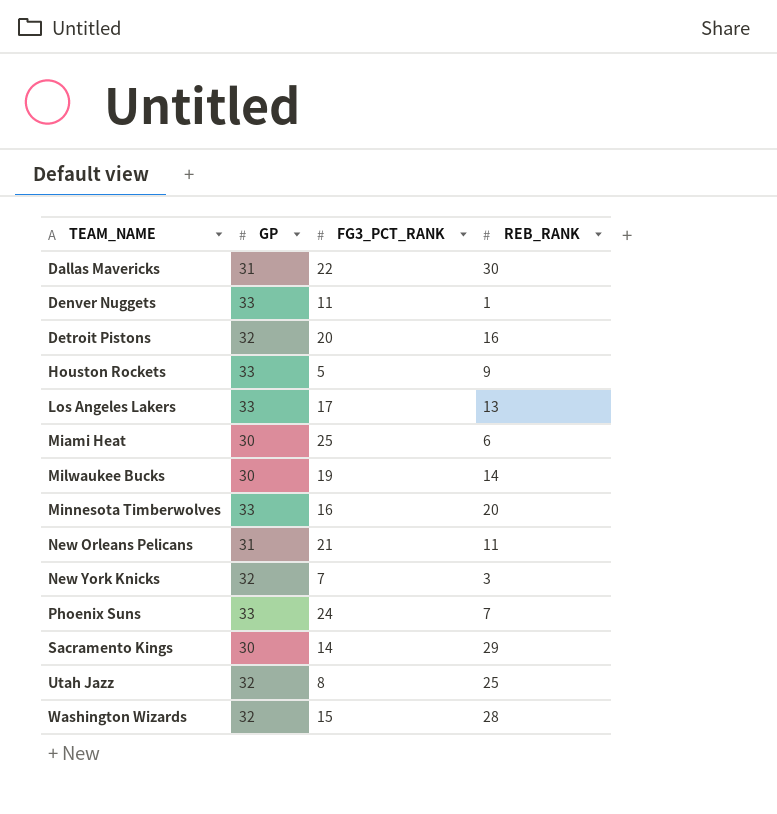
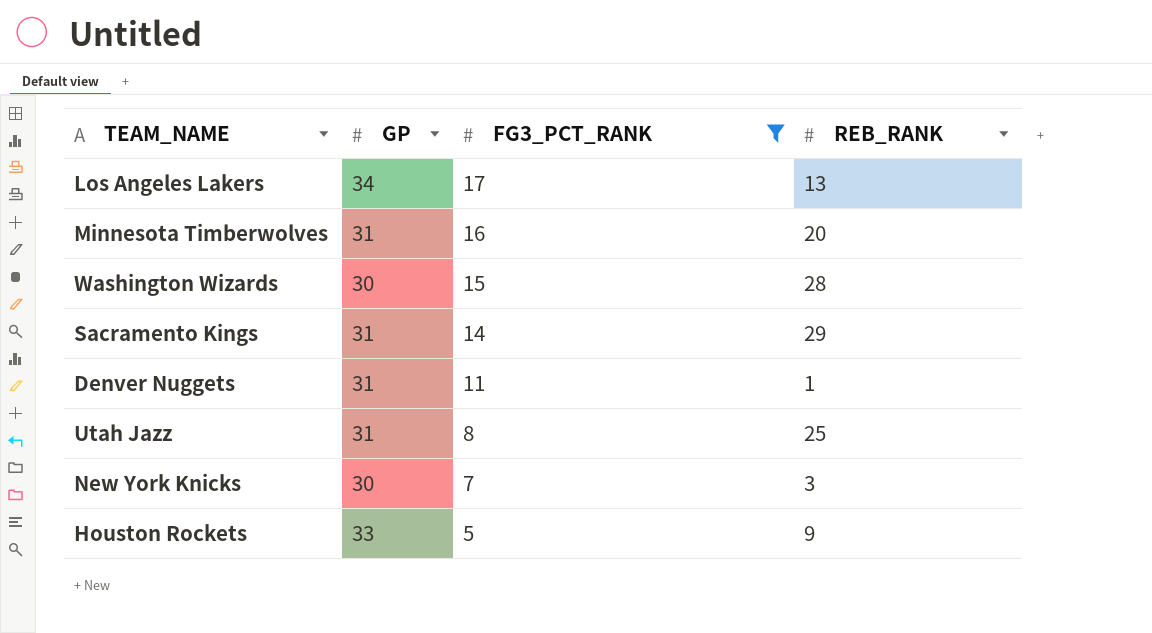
filter: none -> FG3_PCT_RANK <= 17
row order: TEAM_NAME ascending -> FG3_PCT_RANK descending
Los Angeles Lakers | GP: 33 -> 34
Minnesota Timberwolves | GP: 33 -> 31
Washington Wizards | GP: 32 -> 30
Sacramento Kings | GP: 30 -> 31
Denver Nuggets | GP: 33 -> 31
Utah Jazz | GP: 32 -> 31
New York Knicks | GP: 32 -> 30

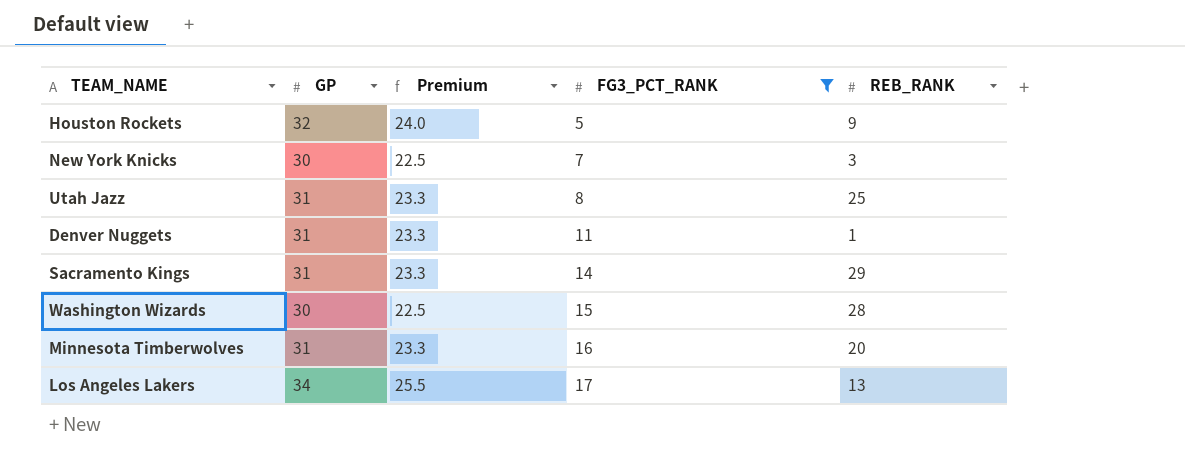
row order: FG3_PCT_RANK descending -> FG3_PCT_RANK ascending
column Premium | formula: none -> [GP] * 0.75
Houston Rockets | GP: 33 -> 32

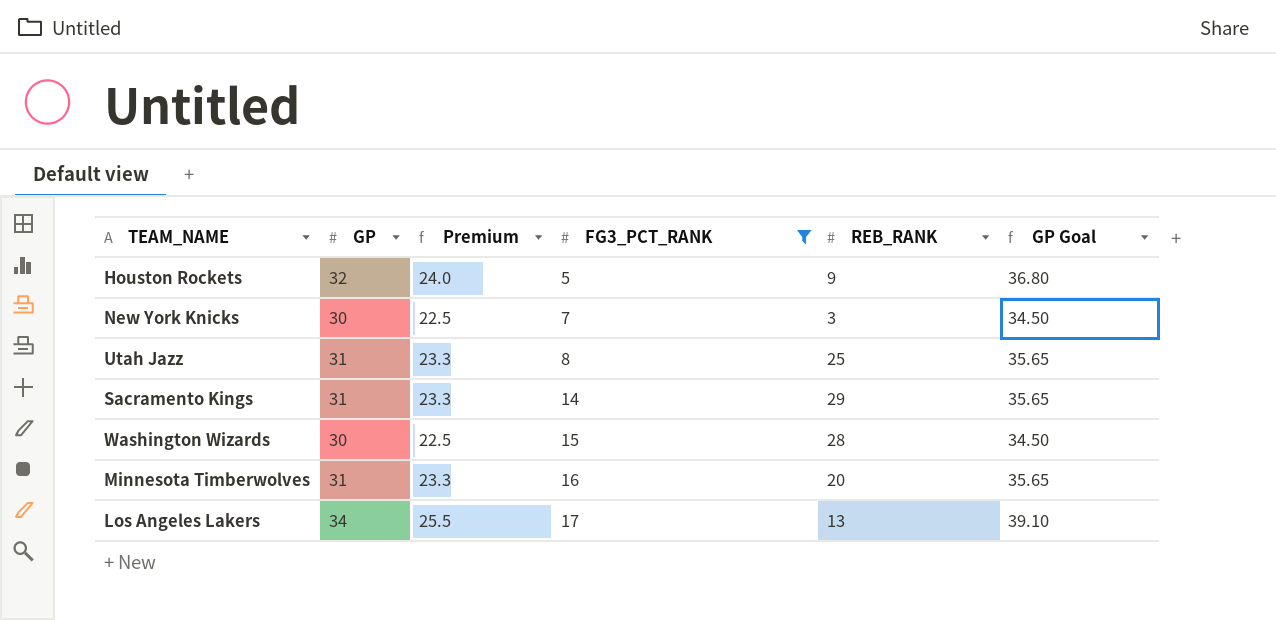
column GP Goal | formula: none -> [GP] * 1.15
row Denver Nuggets: 31 | 23.3 | 11 | 1 -> none

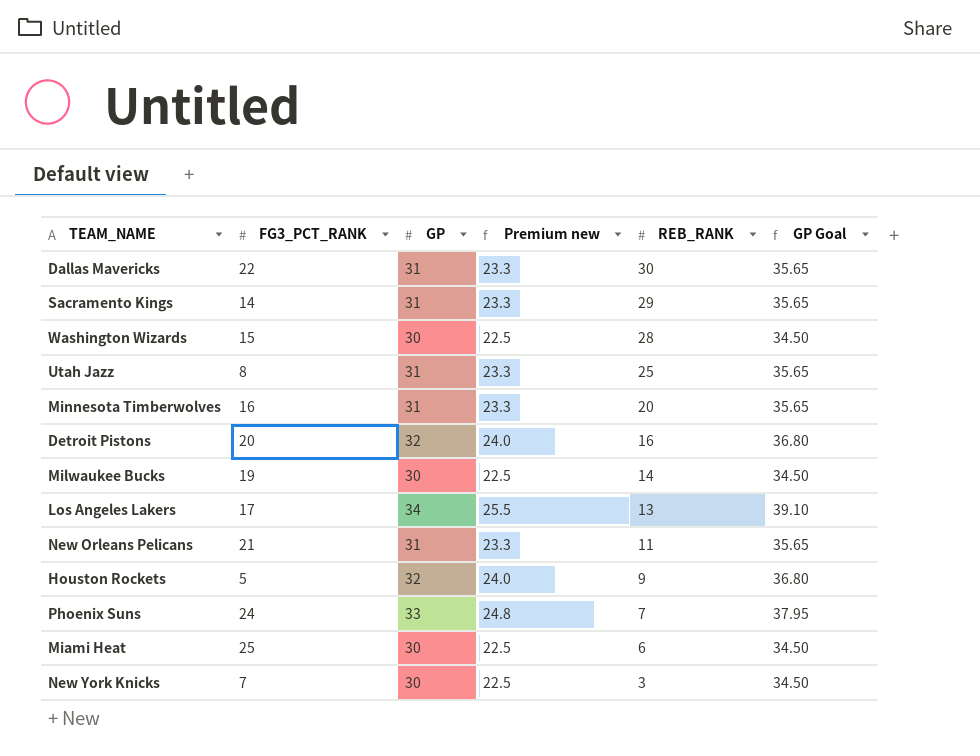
filter: FG3_PCT_RANK <= 17 -> none
row order: FG3_PCT_RANK ascending -> REB_RANK descending
column FG3_PCT_RANK | position: 4 -> 2
column name: Premium -> Premium new

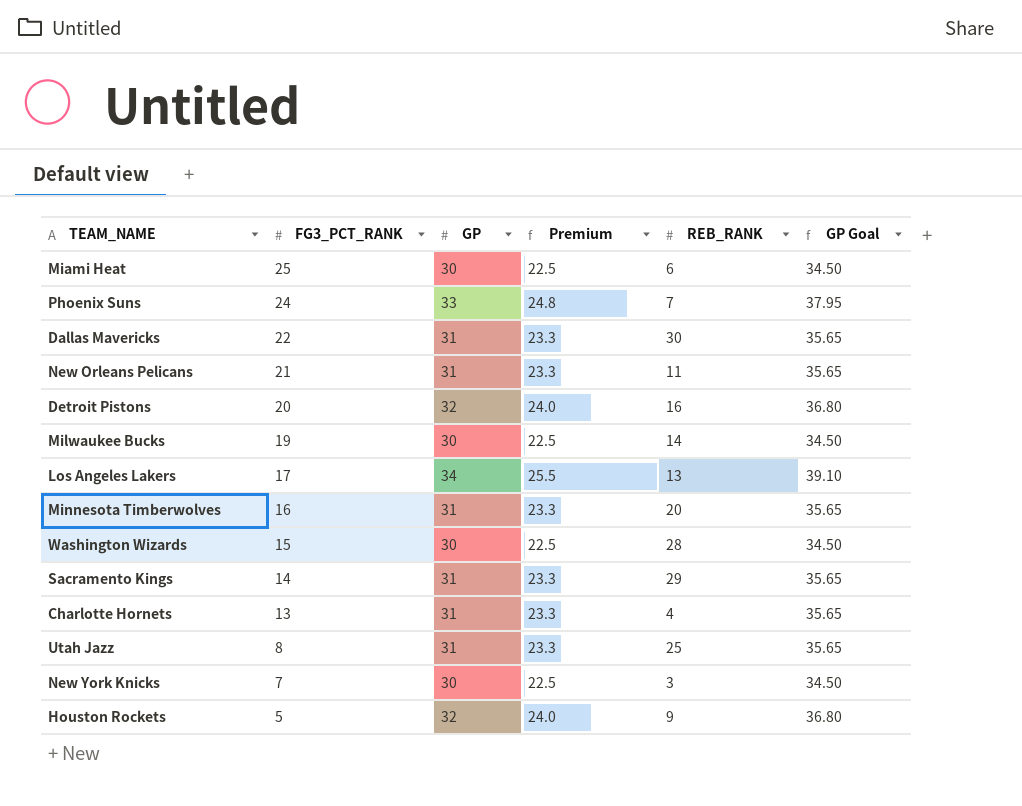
row order: REB_RANK descending -> FG3_PCT_RANK descending
column name: Premium new -> Premium
row Charlotte Hornets: none -> 13 | 31 | 23.3 | 4 | 35.65

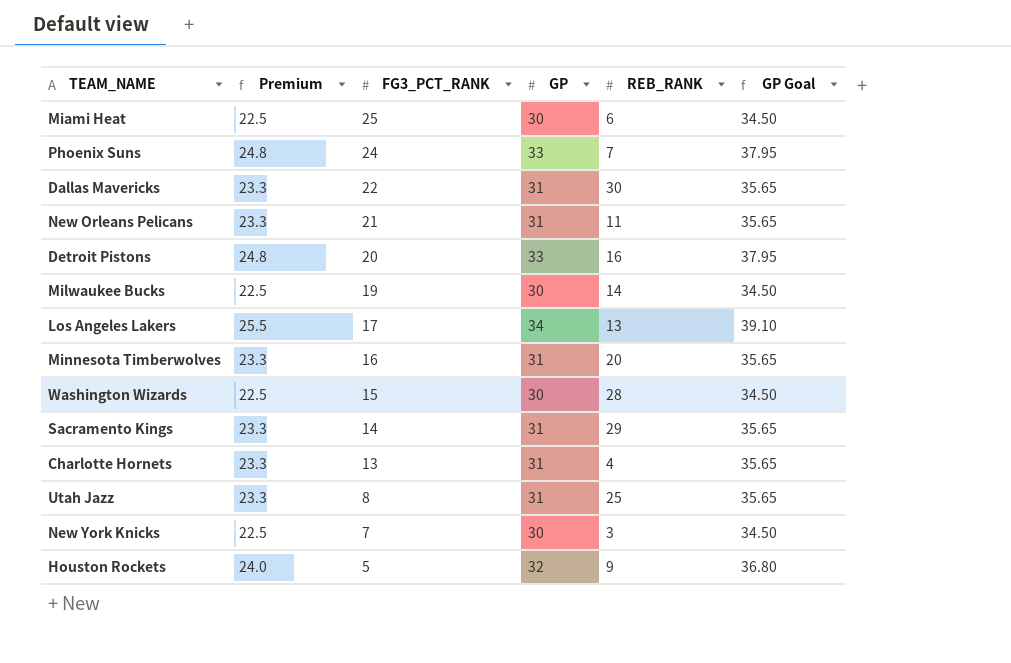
column Premium | position: 4 -> 2
Detroit Pistons | Premium: 24.0 -> 24.8
Detroit Pistons | GP: 32 -> 33
Detroit Pistons | GP Goal: 36.80 -> 37.95

